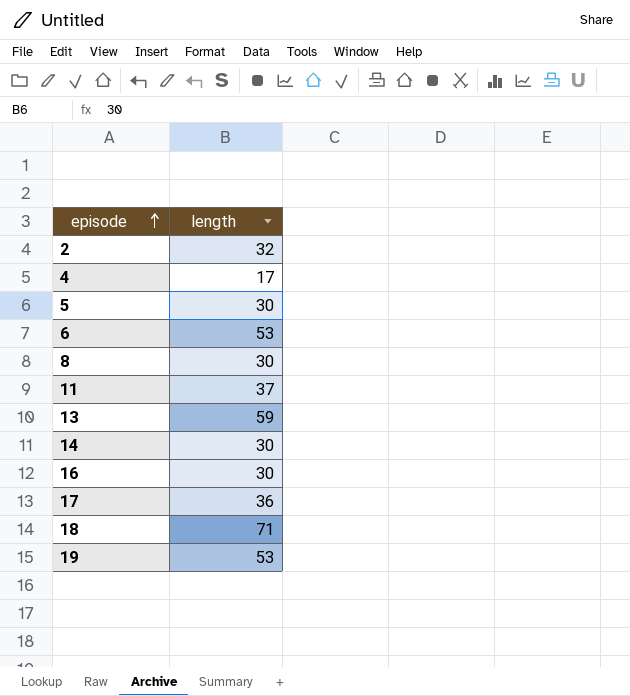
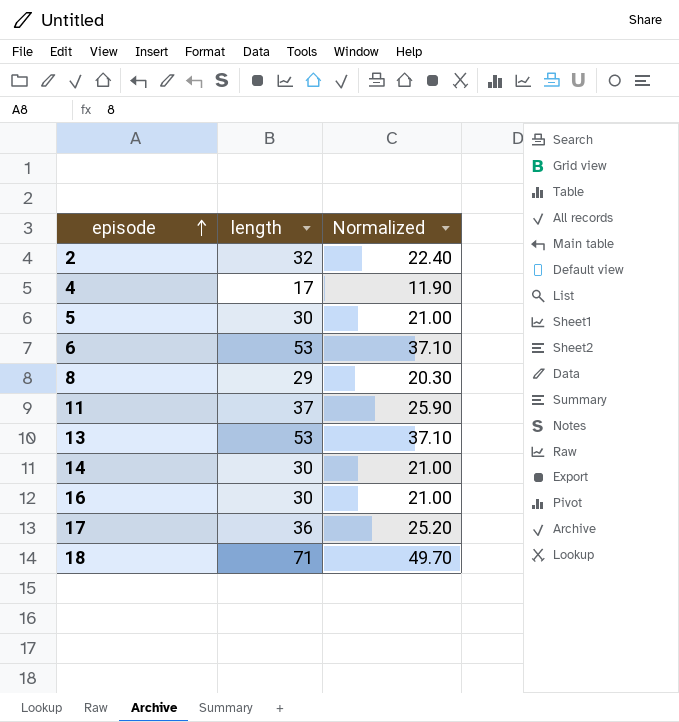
column Normalized | formula: none -> [length] * 0.7
row 19: 53 -> none
8 | length: 30 -> 29
13 | length: 59 -> 53

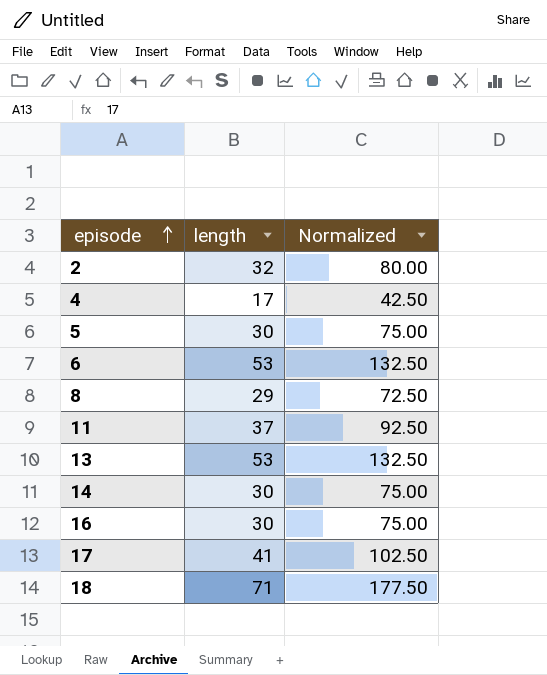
column Normalized | formula: [length] * 0.7 -> [length] * 2.5
17 | length: 36 -> 41

